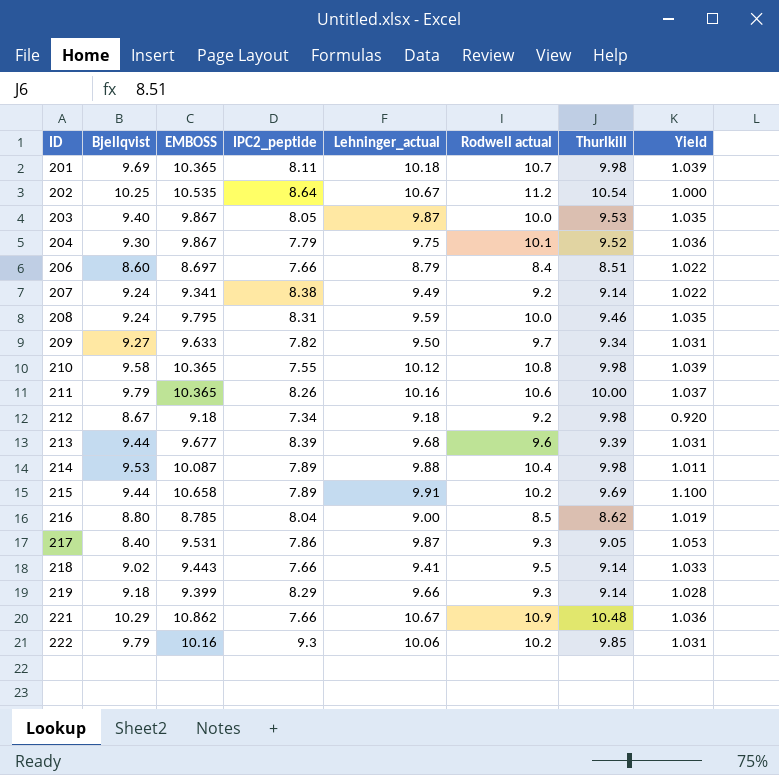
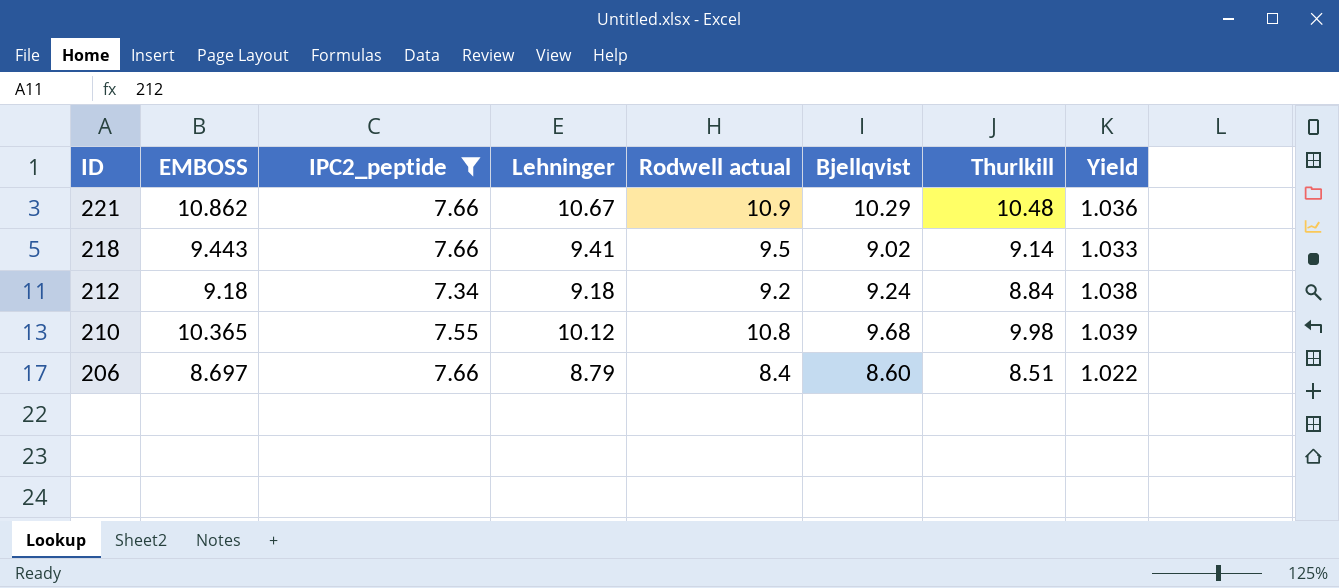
filter: none -> IPC2_peptide <= 7.66
row order: ID ascending -> ID descending
column name: Lehninger_actual -> Lehninger
column Bjellqvist | position: 2 -> 6
212 | Bjellqvist: 8.67 -> 9.24
212 | Thurlkill: 9.98 -> 8.84
212 | Yield: 0.920 -> 1.038
210 | Bjellqvist: 9.58 -> 9.68

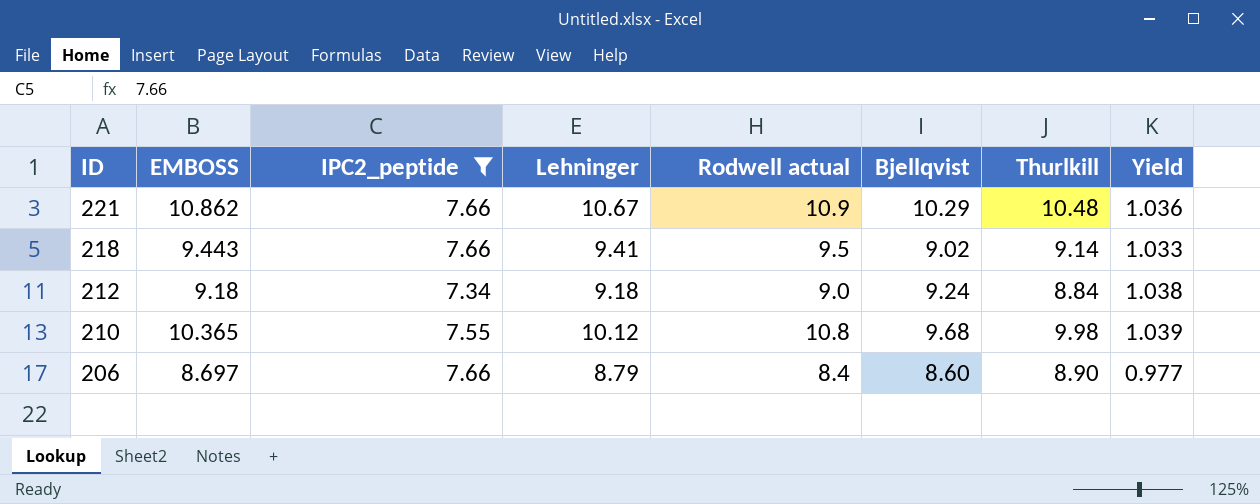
212 | Rodwell actual: 9.2 -> 9.0
206 | Thurlkill: 8.51 -> 8.90
206 | Yield: 1.022 -> 0.977

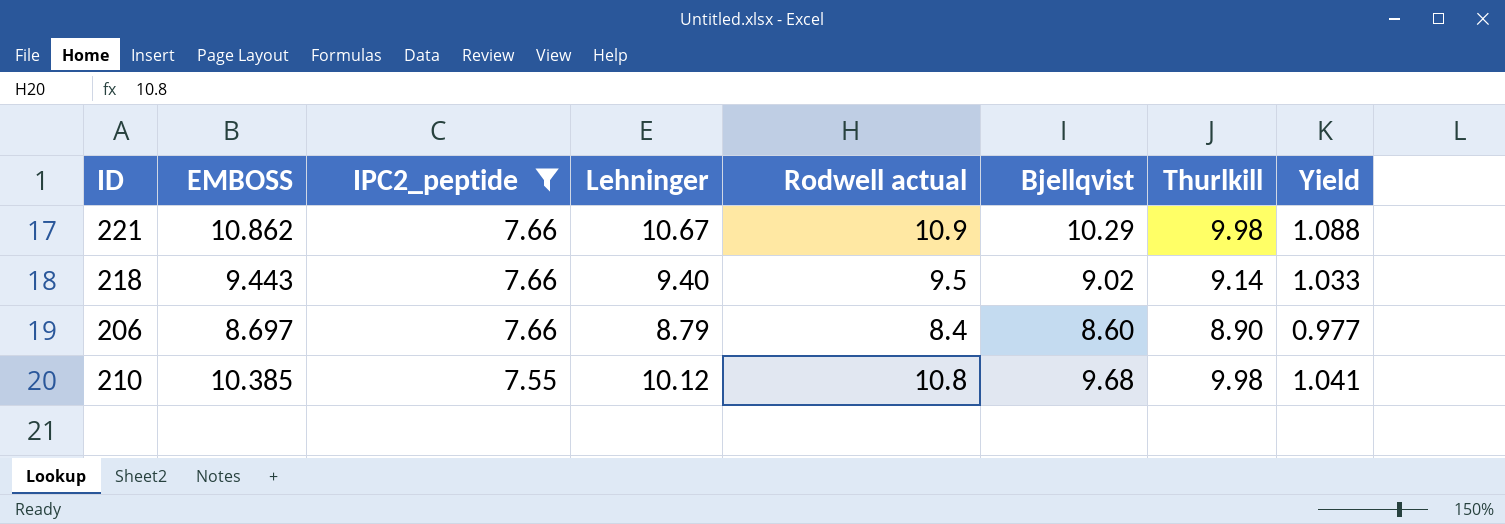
row order: ID descending -> IPC2_peptide descending
row 212: 9.18 | 7.34 | 9.18 | 9.0 | 9.24 | 8.84 | 1.038 -> none
221 | Thurlkill: 10.48 -> 9.98
221 | Yield: 1.036 -> 1.088
218 | Lehninger: 9.41 -> 9.40
210 | EMBOSS: 10.365 -> 10.385
210 | Yield: 1.039 -> 1.041

